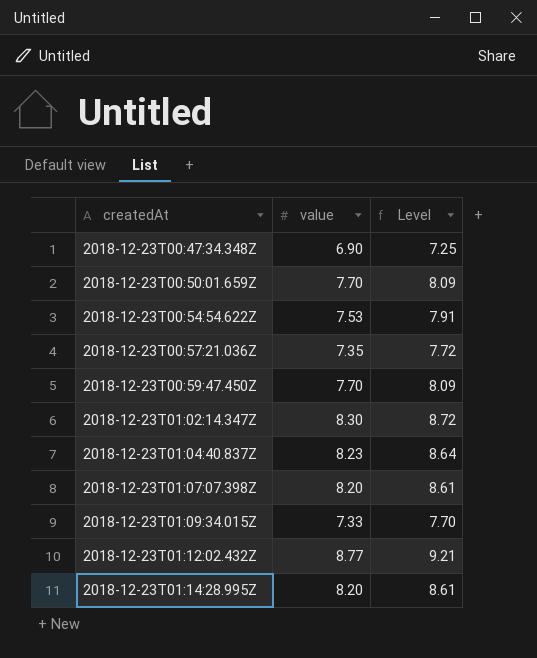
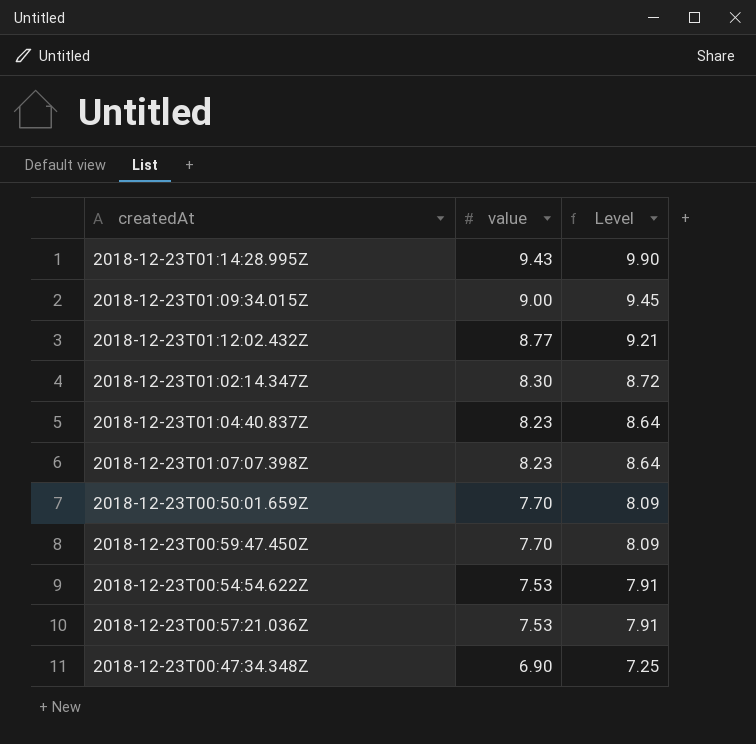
row order: createdAt ascending -> value descending
2018-12-23T01:14:28.995Z | value: 8.20 -> 9.43
2018-12-23T01:14:28.995Z | Level: 8.61 -> 9.90
2018-12-23T01:09:34.015Z | value: 7.33 -> 9.00
2018-12-23T01:09:34.015Z | Level: 7.70 -> 9.45
2018-12-23T01:07:07.398Z | value: 8.20 -> 8.23
2018-12-23T01:07:07.398Z | Level: 8.61 -> 8.64
2018-12-23T00:57:21.036Z | value: 7.35 -> 7.53
2018-12-23T00:57:21.036Z | Level: 7.72 -> 7.91

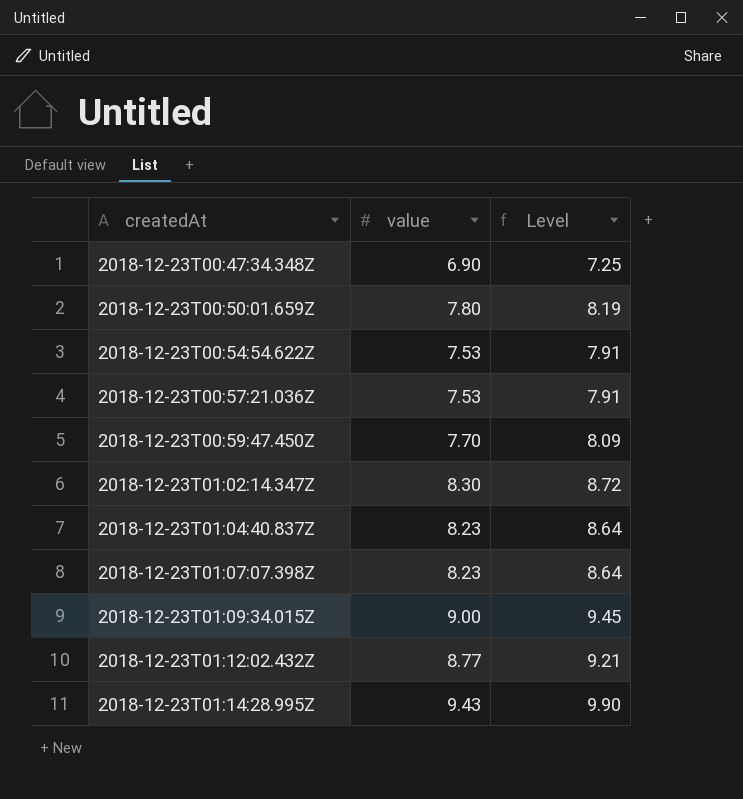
row order: value descending -> createdAt ascending
2018-12-23T00:50:01.659Z | value: 7.70 -> 7.80
2018-12-23T00:50:01.659Z | Level: 8.09 -> 8.19

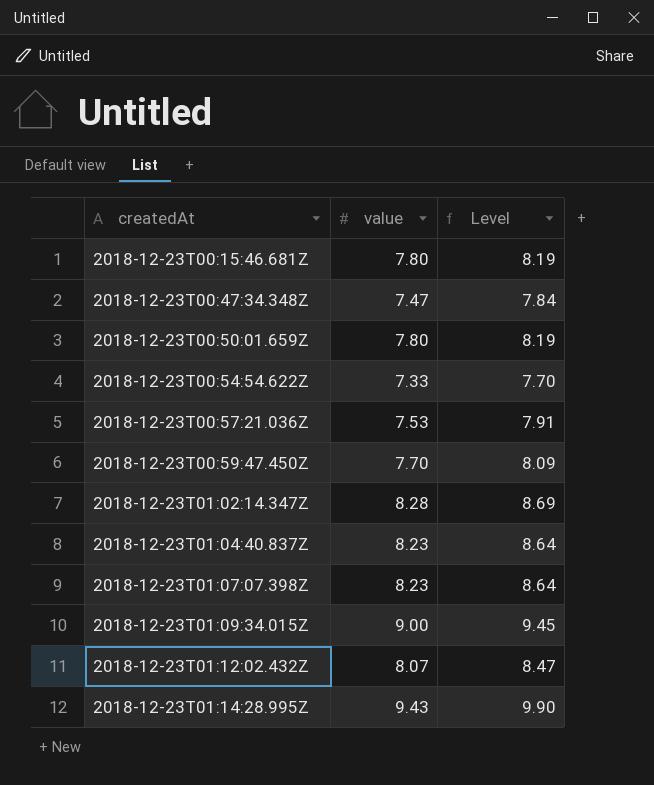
row 2018-12-23T00:15:46.681Z: none -> 7.80 | 8.19
2018-12-23T00:47:34.348Z | value: 6.90 -> 7.47
2018-12-23T00:47:34.348Z | Level: 7.25 -> 7.84
2018-12-23T00:54:54.622Z | value: 7.53 -> 7.33
2018-12-23T00:54:54.622Z | Level: 7.91 -> 7.70
2018-12-23T01:02:14.347Z | value: 8.30 -> 8.28
2018-12-23T01:02:14.347Z | Level: 8.72 -> 8.69
2018-12-23T01:12:02.432Z | value: 8.77 -> 8.07
2018-12-23T01:12:02.432Z | Level: 9.21 -> 8.47

